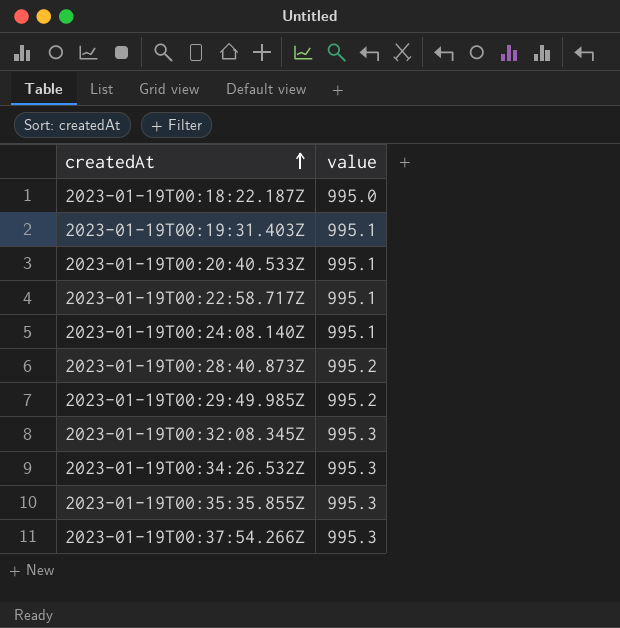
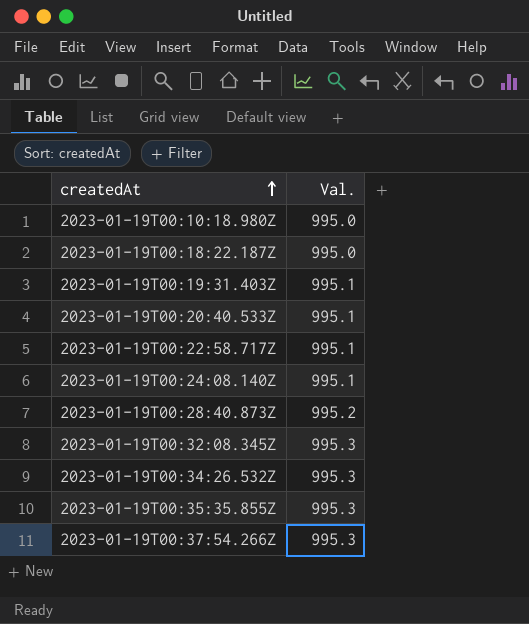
column name: value -> Val.
row 2023-01-19T00:29:49.985Z: 995.2 -> none
row 2023-01-19T00:10:18.980Z: none -> 995.0

